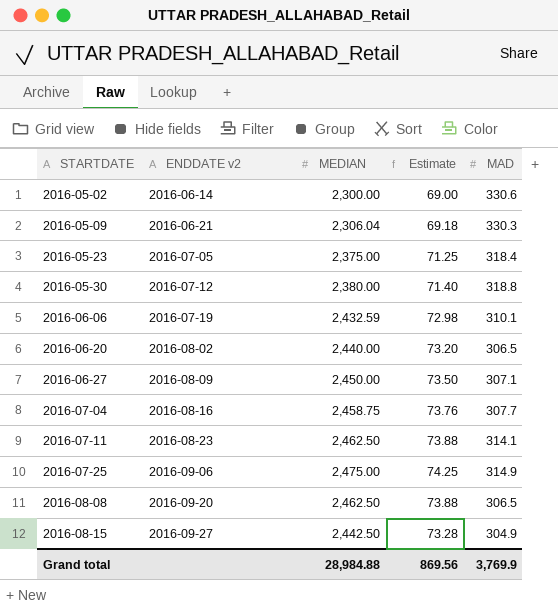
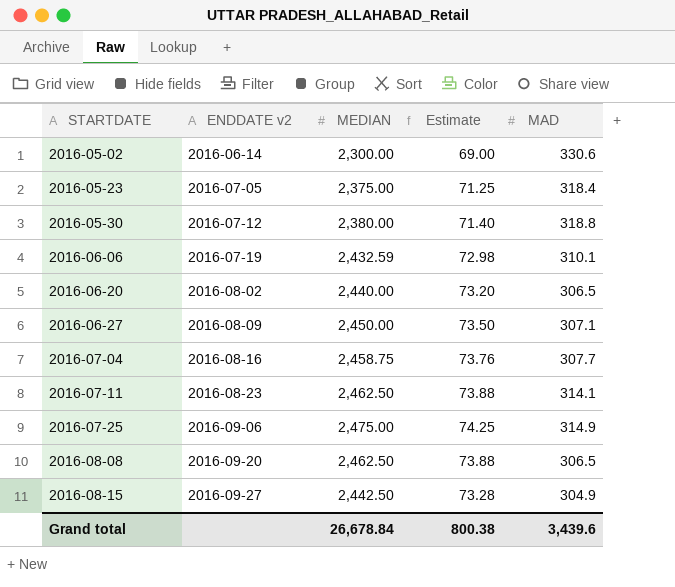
row 2016-05-09: 2016-06-21 | 2,306.04 | 69.18 | 330.3 -> none
Grand total | MEDIAN: 28,984.88 -> 26,678.84
Grand total | Estimate: 869.56 -> 800.38
Grand total | MAD: 3,769.9 -> 3,439.6

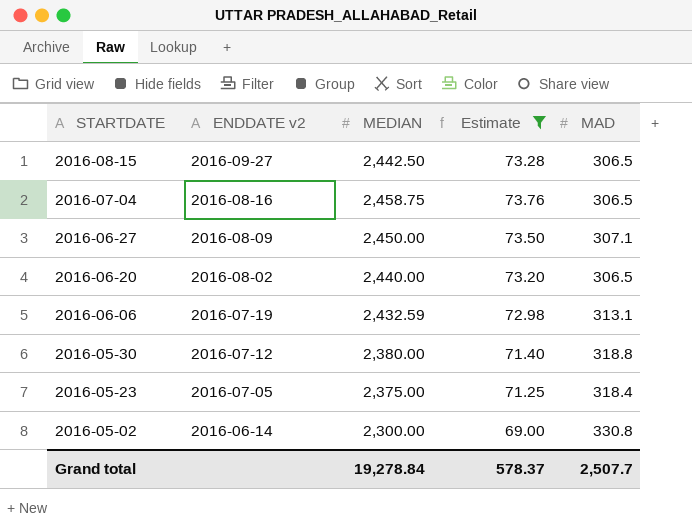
filter: none -> Estimate <= 73.76
row order: STARTDATE ascending -> STARTDATE descending
2016-08-15 | MAD: 304.9 -> 306.5
2016-07-04 | MAD: 307.7 -> 306.5
2016-06-06 | MAD: 310.1 -> 313.1
2016-05-02 | MAD: 330.6 -> 330.8
Grand total | MEDIAN: 26,678.84 -> 19,278.84
Grand total | Estimate: 800.38 -> 578.37
Grand total | MAD: 3,439.6 -> 2,507.7

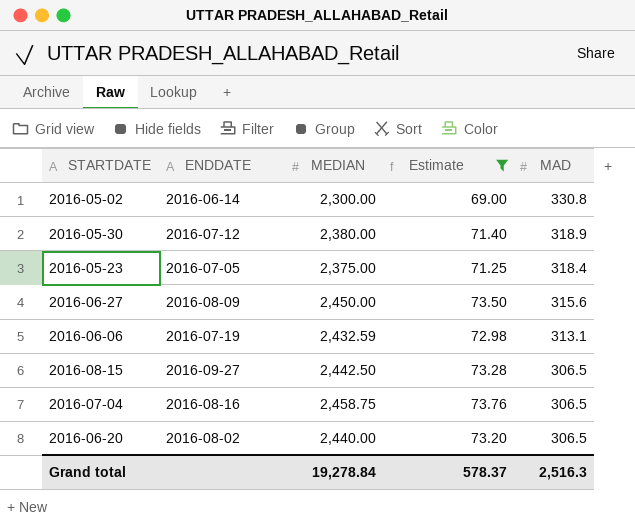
row order: STARTDATE descending -> MAD descending
column name: ENDDATE v2 -> ENDDATE
2016-05-30 | MAD: 318.8 -> 318.9
2016-06-27 | MAD: 307.1 -> 315.6
Grand total | MAD: 2,507.7 -> 2,516.3

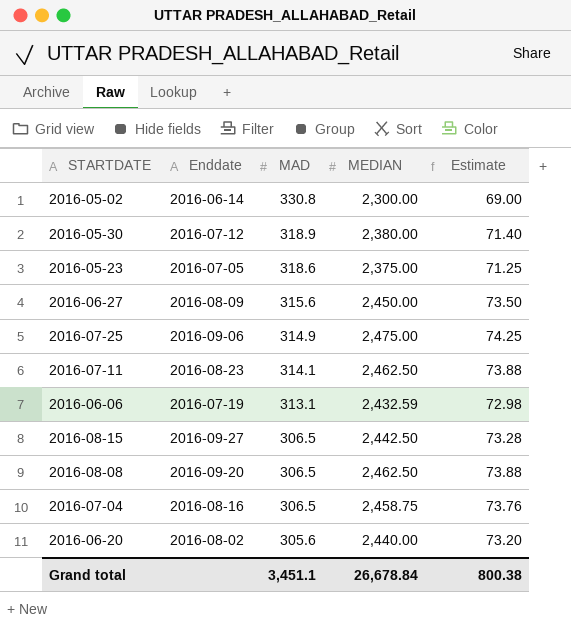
filter: Estimate <= 73.76 -> none
column name: ENDDATE -> Enddate
column MAD | position: 5 -> 3
2016-05-23 | MAD: 318.4 -> 318.6
2016-06-20 | MAD: 306.5 -> 305.6
Grand total | MAD: 2,516.3 -> 3,451.1
Grand total | MEDIAN: 19,278.84 -> 26,678.84
Grand total | Estimate: 578.37 -> 800.38

